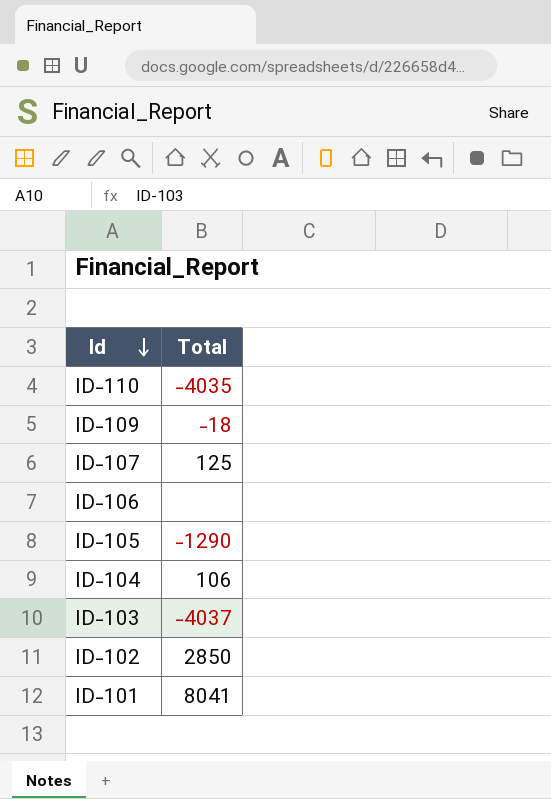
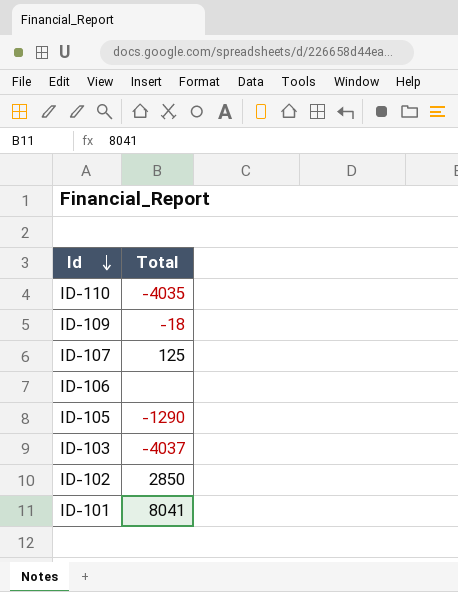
row ID-104: 106 -> none

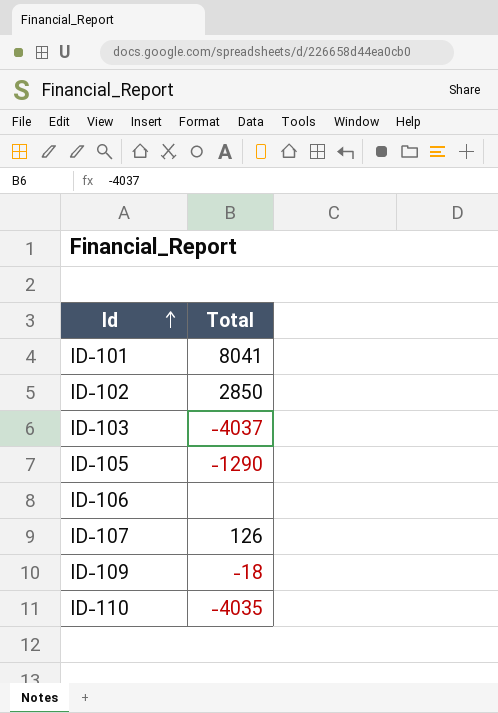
row order: Id descending -> Id ascending
ID-107 | Total: 125 -> 126

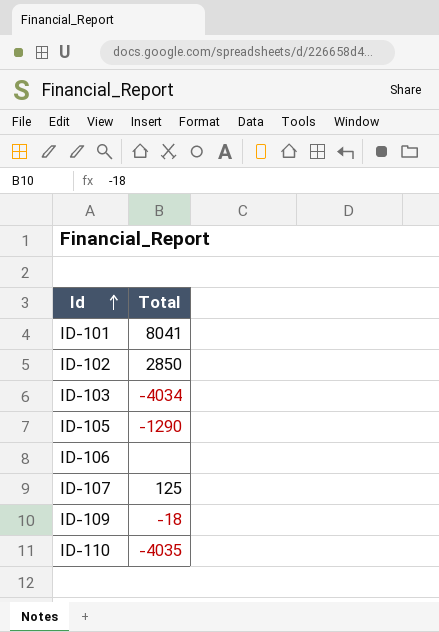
ID-103 | Total: -4037 -> -4034
ID-107 | Total: 126 -> 125

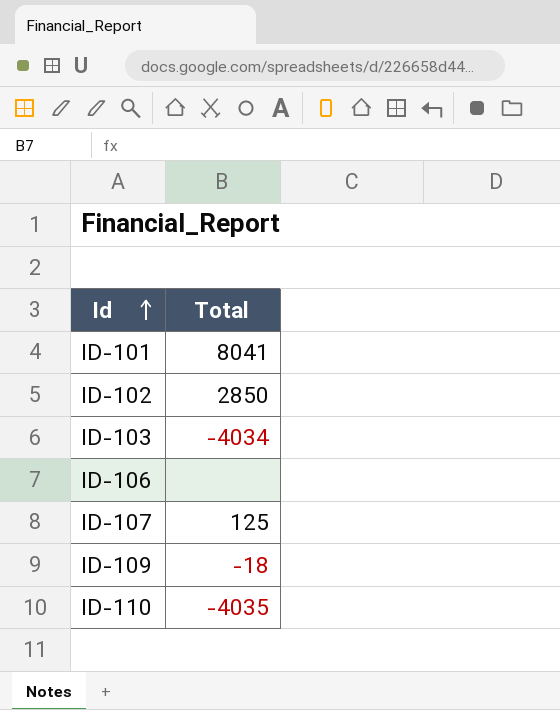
row ID-105: -1290 -> none

